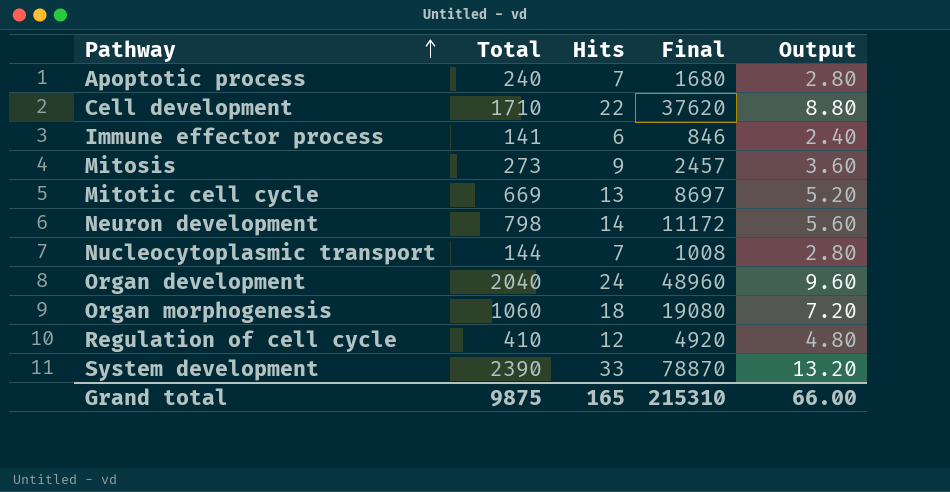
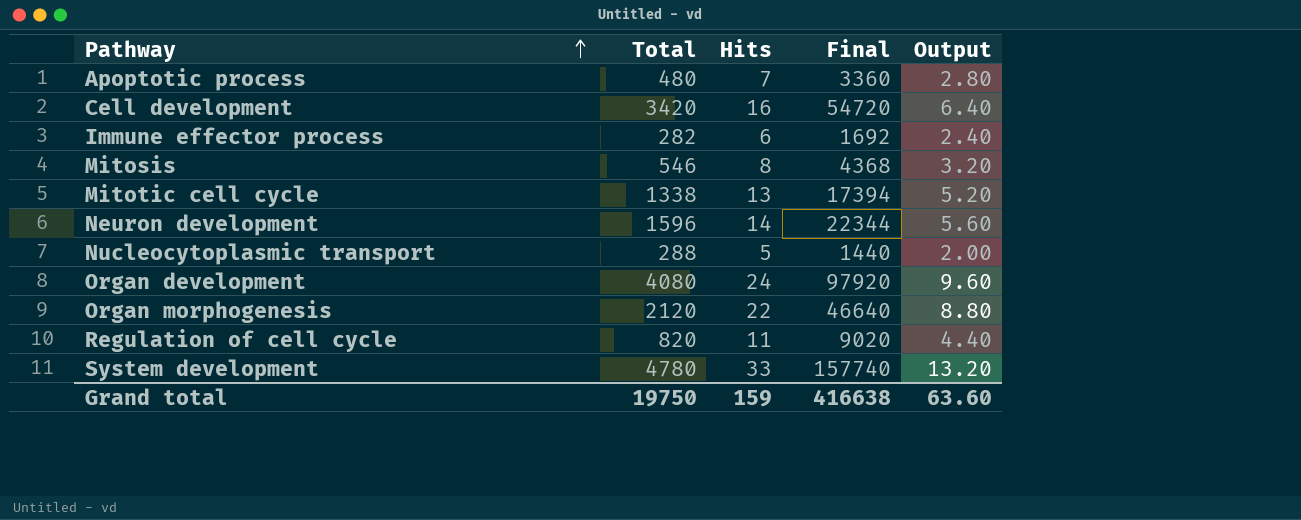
Apoptotic process | Total: 240 -> 480
Apoptotic process | Final: 1680 -> 3360
Cell development | Total: 1710 -> 3420
Cell development | Hits: 22 -> 16
Cell development | Final: 37620 -> 54720
Cell development | Output: 8.80 -> 6.40
Immune effector process | Total: 141 -> 282
Immune effector process | Final: 846 -> 1692
Mitosis | Total: 273 -> 546
Mitosis | Hits: 9 -> 8
Mitosis | Final: 2457 -> 4368
Mitosis | Output: 3.60 -> 3.20
Mitotic cell cycle | Total: 669 -> 1338
Mitotic cell cycle | Final: 8697 -> 17394
Neuron development | Total: 798 -> 1596
Neuron development | Final: 11172 -> 22344
Nucleocytoplasmic transport | Total: 144 -> 288
Nucleocytoplasmic transport | Hits: 7 -> 5
Nucleocytoplasmic transport | Final: 1008 -> 1440
Nucleocytoplasmic transport | Output: 2.80 -> 2.00
Organ development | Total: 2040 -> 4080
Organ development | Final: 48960 -> 97920
Organ morphogenesis | Total: 1060 -> 2120
Organ morphogenesis | Hits: 18 -> 22
Organ morphogenesis | Final: 19080 -> 46640
Organ morphogenesis | Output: 7.20 -> 8.80
Regulation of cell cycle | Total: 410 -> 820
Regulation of cell cycle | Hits: 12 -> 11
Regulation of cell cycle | Final: 4920 -> 9020
Regulation of cell cycle | Output: 4.80 -> 4.40
System development | Total: 2390 -> 4780
System development | Final: 78870 -> 157740
Grand total | Total: 9875 -> 19750
Grand total | Hits: 165 -> 159
Grand total | Final: 215310 -> 416638
Grand total | Output: 66.00 -> 63.60

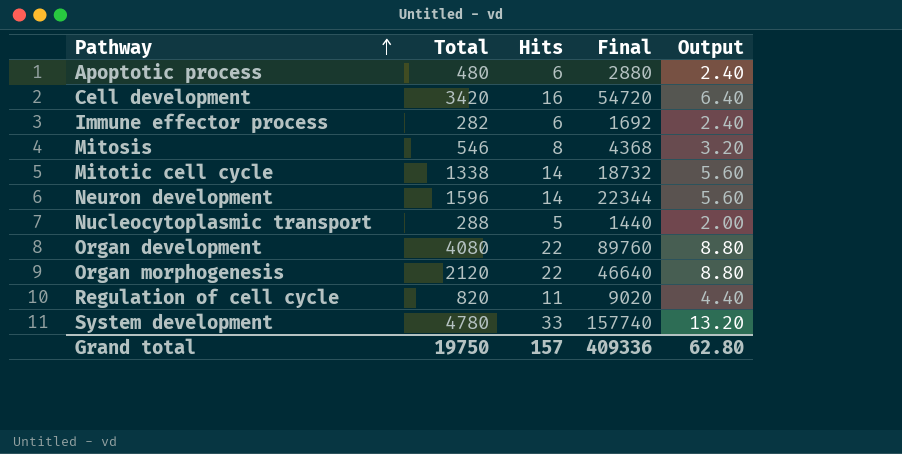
Apoptotic process | Hits: 7 -> 6
Apoptotic process | Final: 3360 -> 2880
Apoptotic process | Output: 2.80 -> 2.40
Mitotic cell cycle | Hits: 13 -> 14
Mitotic cell cycle | Final: 17394 -> 18732
Mitotic cell cycle | Output: 5.20 -> 5.60
Organ development | Hits: 24 -> 22
Organ development | Final: 97920 -> 89760
Organ development | Output: 9.60 -> 8.80
Grand total | Hits: 159 -> 157
Grand total | Final: 416638 -> 409336
Grand total | Output: 63.60 -> 62.80

